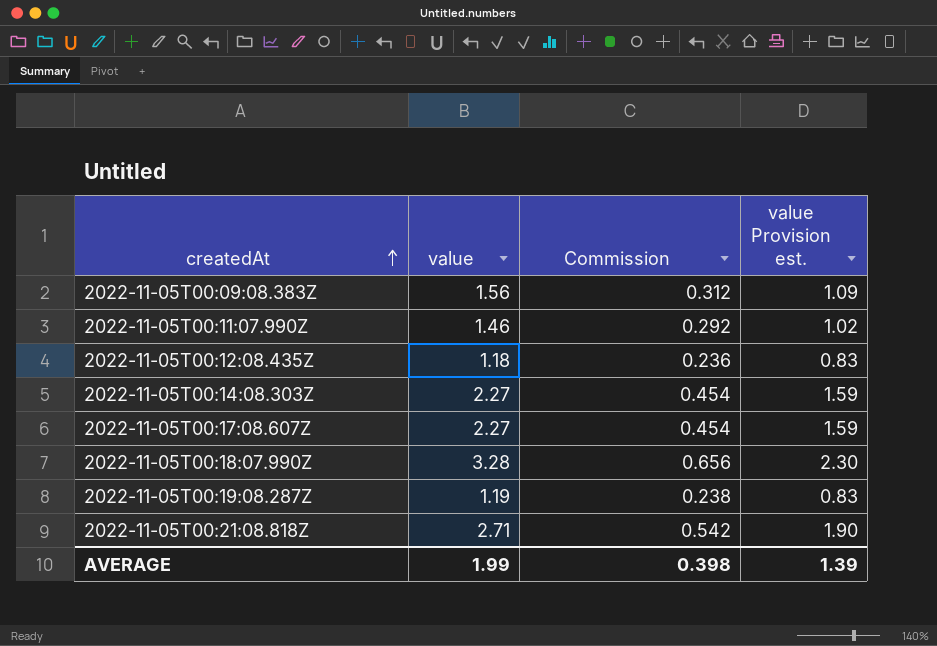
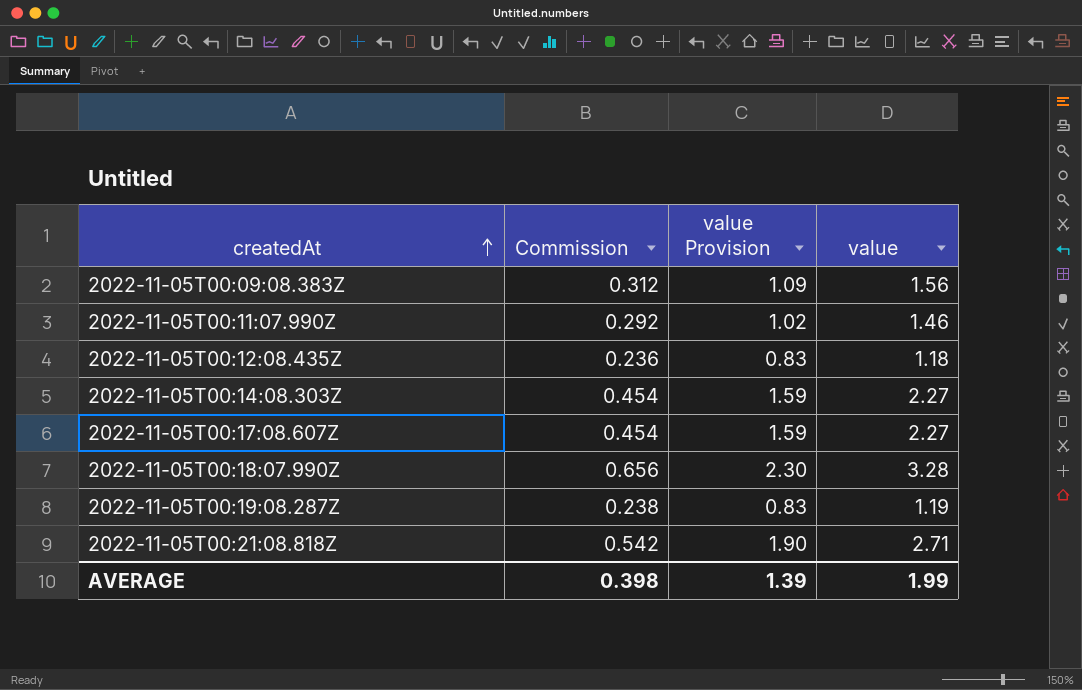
column name: value Provision est. -> value Provision
column value | position: 2 -> 4

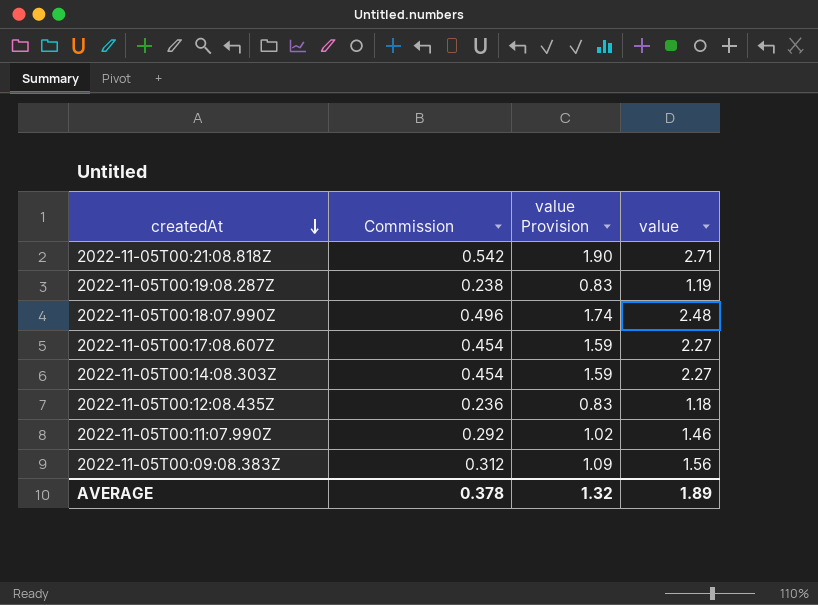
row order: createdAt ascending -> createdAt descending
2022-11-05T00:18:07.990Z | Commission: 0.656 -> 0.496
2022-11-05T00:18:07.990Z | value Provision: 2.30 -> 1.74
2022-11-05T00:18:07.990Z | value: 3.28 -> 2.48
AVERAGE | Commission: 0.398 -> 0.378
AVERAGE | value Provision: 1.39 -> 1.32
AVERAGE | value: 1.99 -> 1.89

